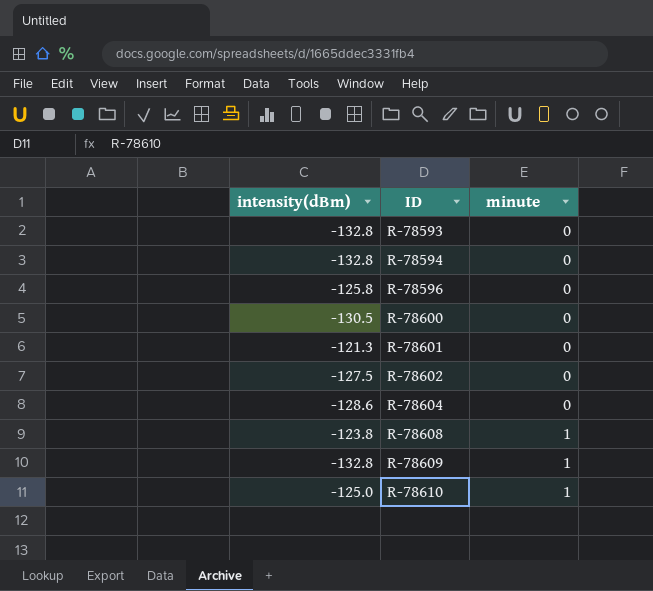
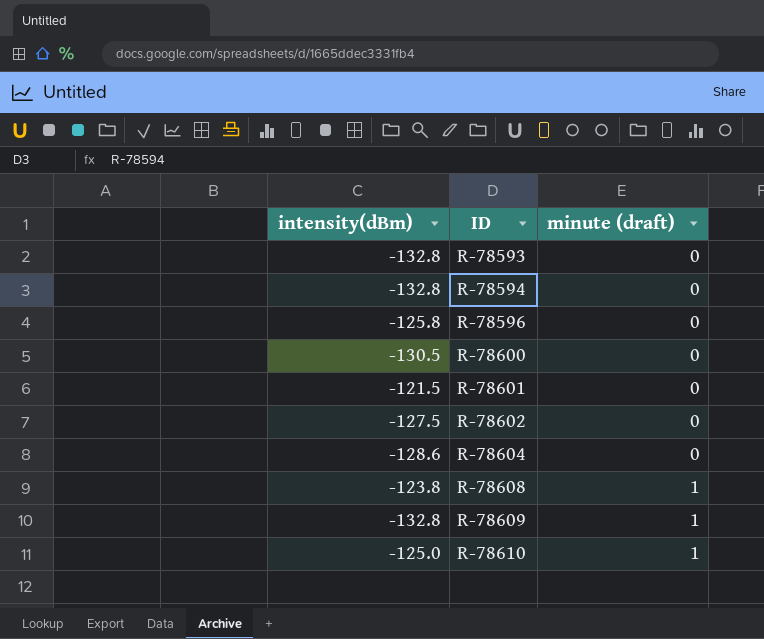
column name: minute -> minute (draft)
R-78601 | intensity(dBm): -121.3 -> -121.5

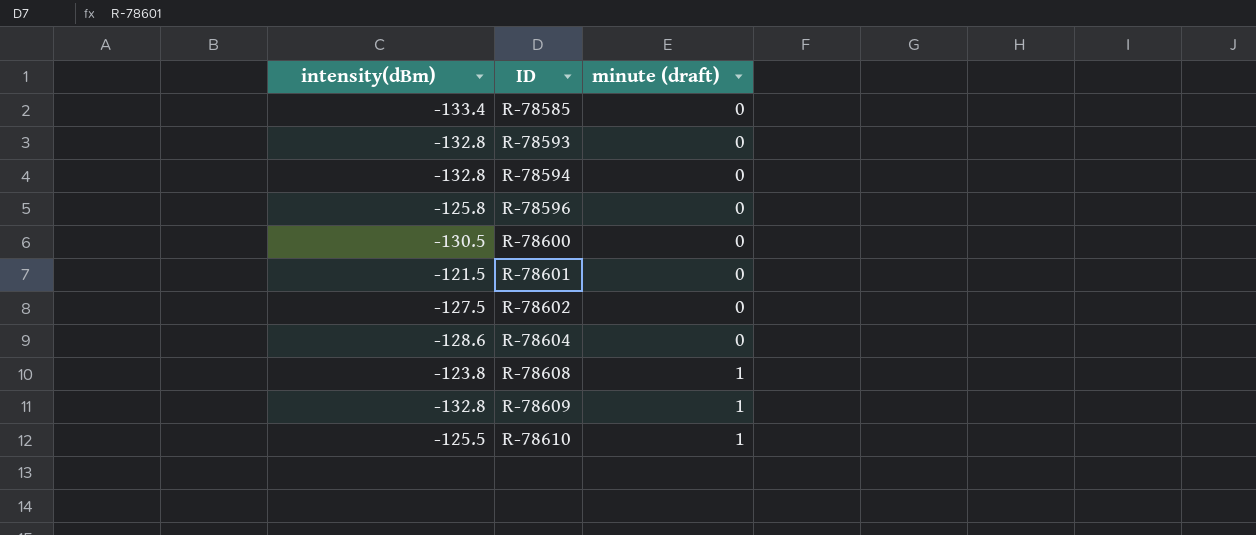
row R-78585: none -> -133.4 | 0
R-78610 | intensity(dBm): -125.0 -> -125.5

